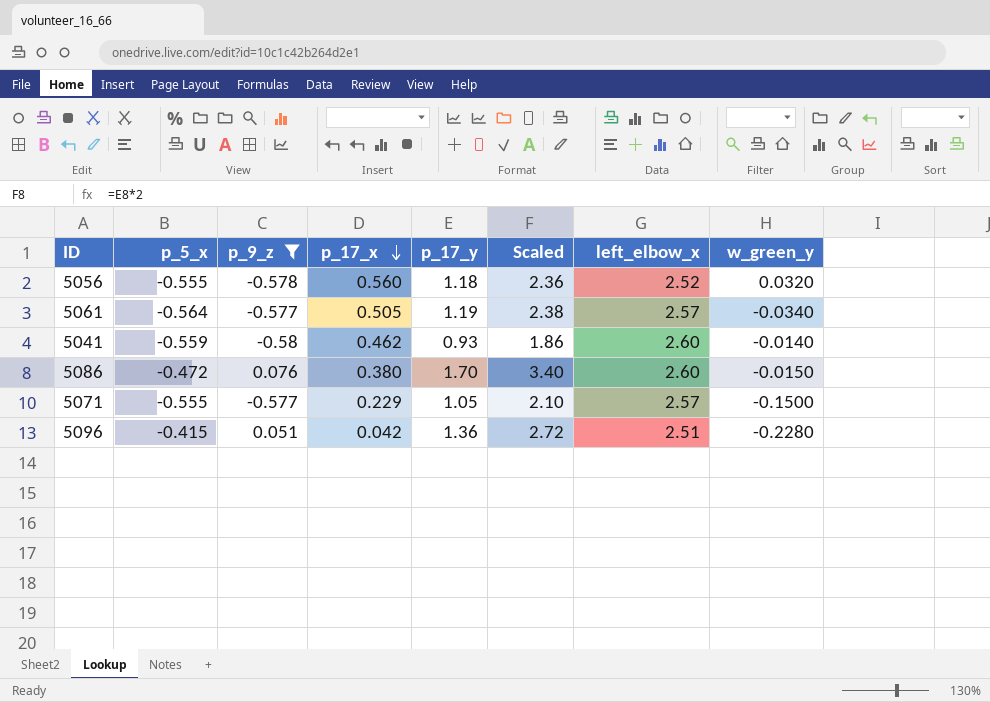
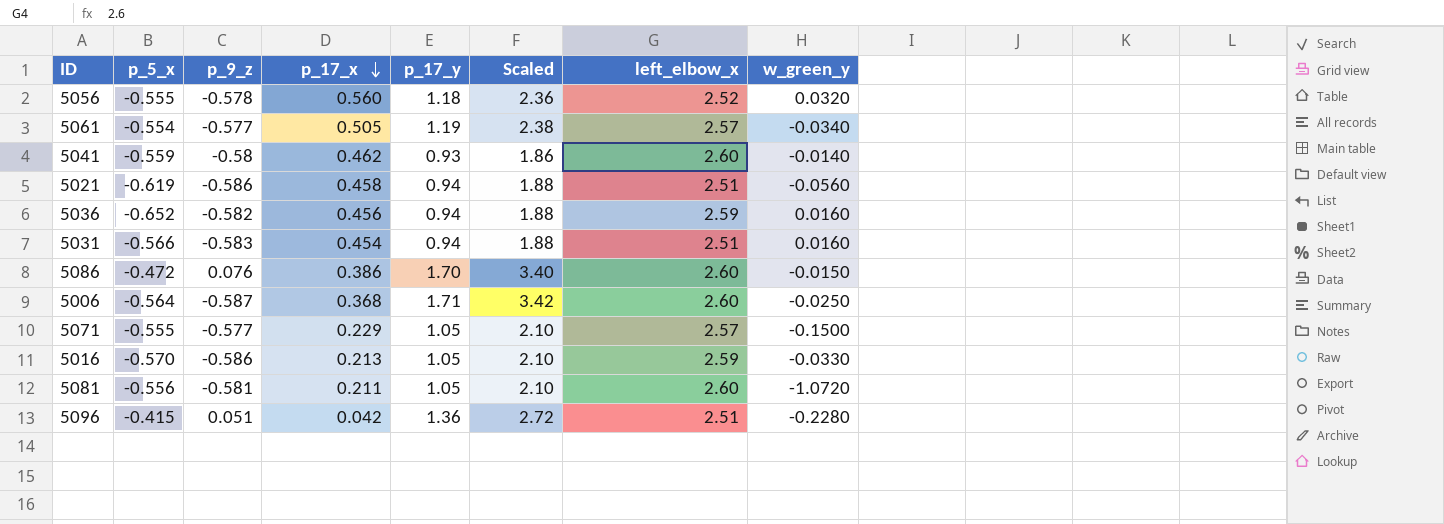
filter: p_9_z >= -0.58 -> none
5061 | p_5_x: -0.564 -> -0.554
5086 | p_17_x: 0.380 -> 0.386

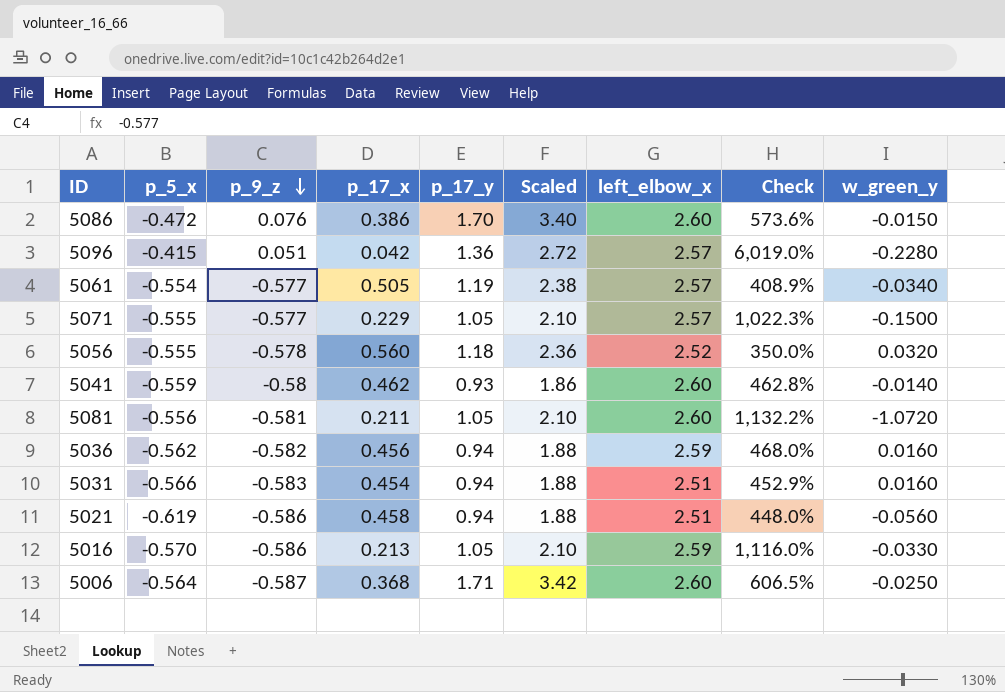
row order: p_17_x descending -> p_9_z descending
column Check | formula: none -> ([left_elbow_x] - [p_17_x]) / [p_17_x]
5096 | left_elbow_x: 2.51 -> 2.57
5036 | p_5_x: -0.652 -> -0.562

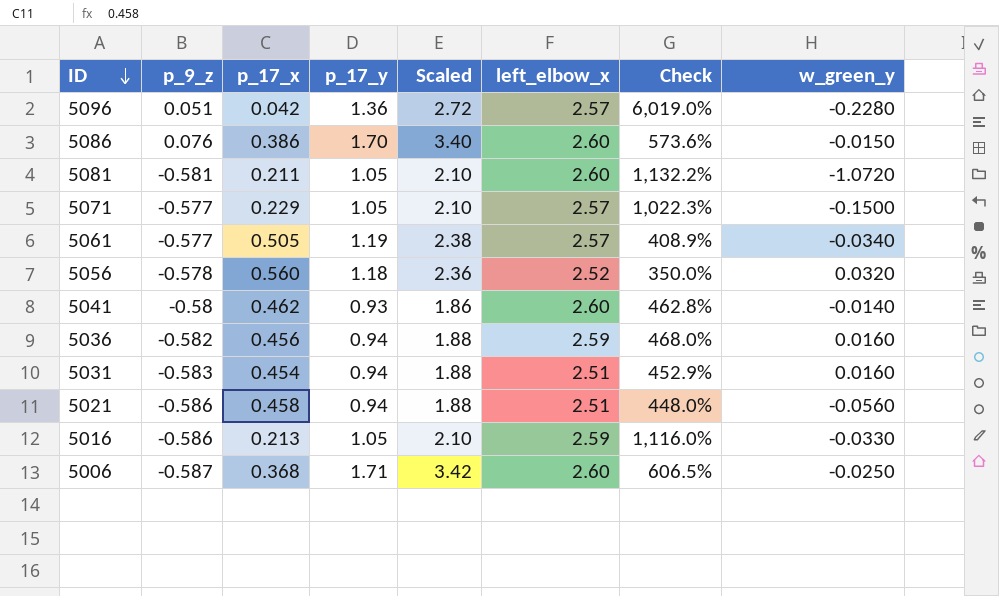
row order: p_9_z descending -> ID descending
column p_5_x | position: 2 -> none

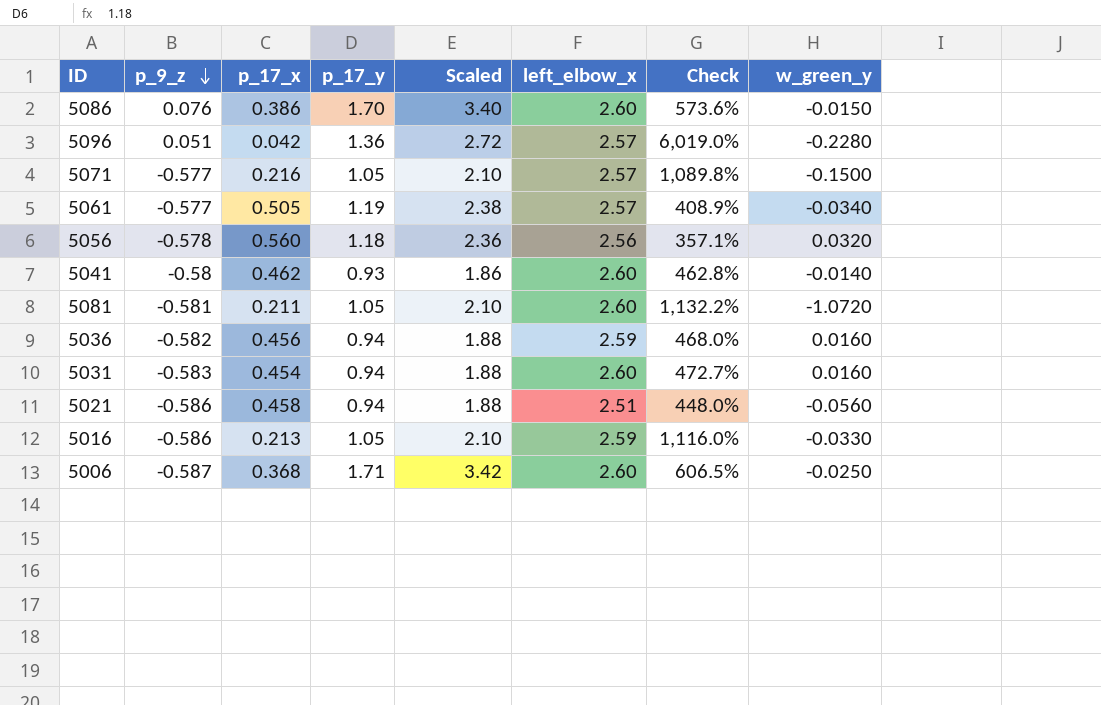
row order: ID descending -> p_9_z descending
5071 | p_17_x: 0.229 -> 0.216
5071 | Check: 1,022.3% -> 1,089.8%
5056 | left_elbow_x: 2.52 -> 2.56
5056 | Check: 350.0% -> 357.1%
5031 | left_elbow_x: 2.51 -> 2.60
5031 | Check: 452.9% -> 472.7%

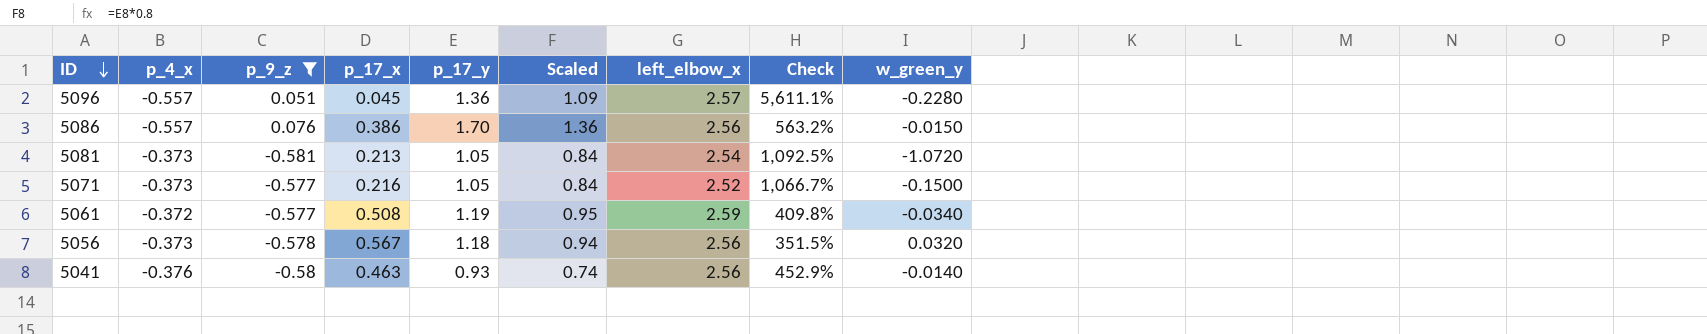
filter: none -> p_9_z >= -0.581
row order: p_9_z descending -> ID descending
column p_4_x | position: none -> 2
column Scaled | formula: [p_17_y] * 2 -> [p_17_y] * 0.8
5096 | p_17_x: 0.042 -> 0.045
5096 | Check: 6,019.0% -> 5,611.1%
5086 | left_elbow_x: 2.60 -> 2.56
5086 | Check: 573.6% -> 563.2%
5081 | p_17_x: 0.211 -> 0.213
5081 | left_elbow_x: 2.60 -> 2.54
5081 | Check: 1,132.2% -> 1,092.5%
5071 | left_elbow_x: 2.57 -> 2.52
5071 | Check: 1,089.8% -> 1,066.7%
5061 | p_17_x: 0.505 -> 0.508
5061 | left_elbow_x: 2.57 -> 2.59
5061 | Check: 408.9% -> 409.8%
5056 | p_17_x: 0.560 -> 0.567
5056 | Check: 357.1% -> 351.5%
5041 | p_17_x: 0.462 -> 0.463
5041 | left_elbow_x: 2.60 -> 2.56
5041 | Check: 462.8% -> 452.9%

